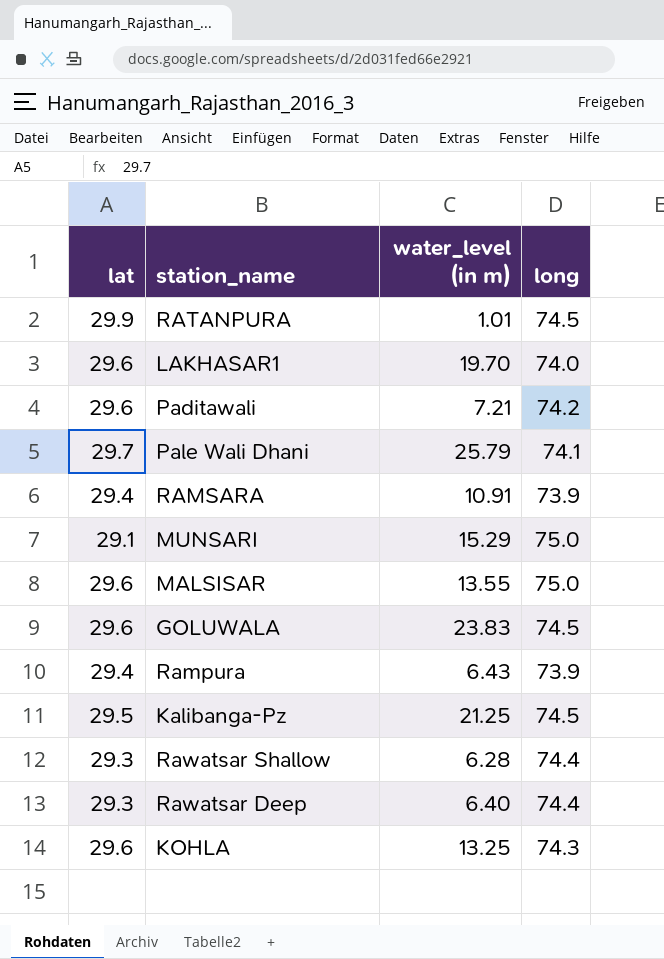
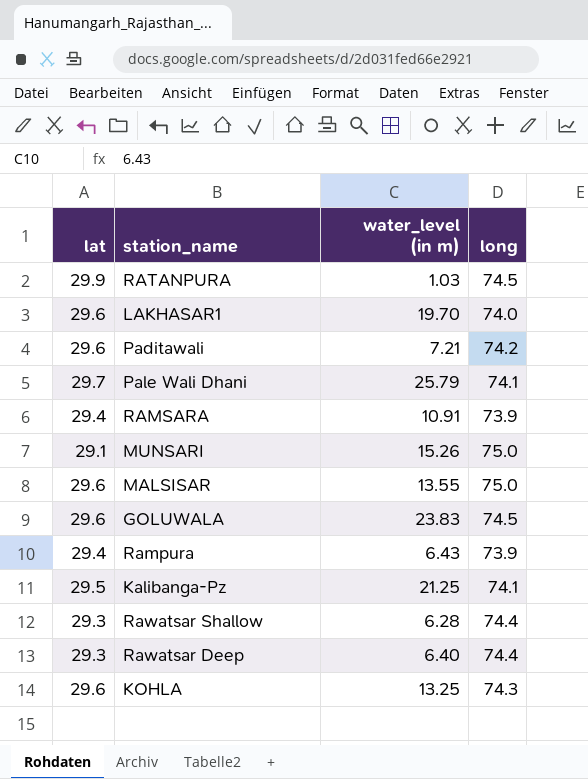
RATANPURA | water_level (in m): 1.01 -> 1.03
MUNSARI | water_level (in m): 15.29 -> 15.26
Kalibanga-Pz | long: 74.5 -> 74.1

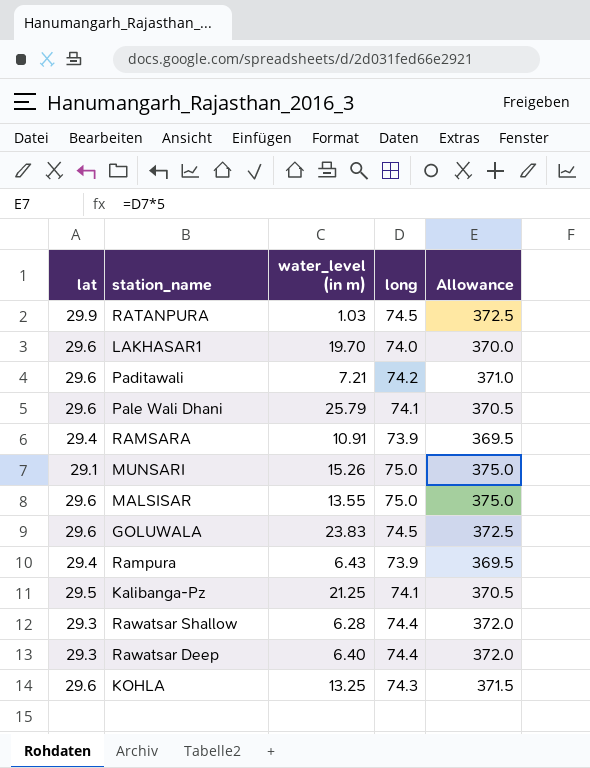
column Allowance | formula: none -> [long] * 5
Pale Wali Dhani | lat: 29.7 -> 29.6

